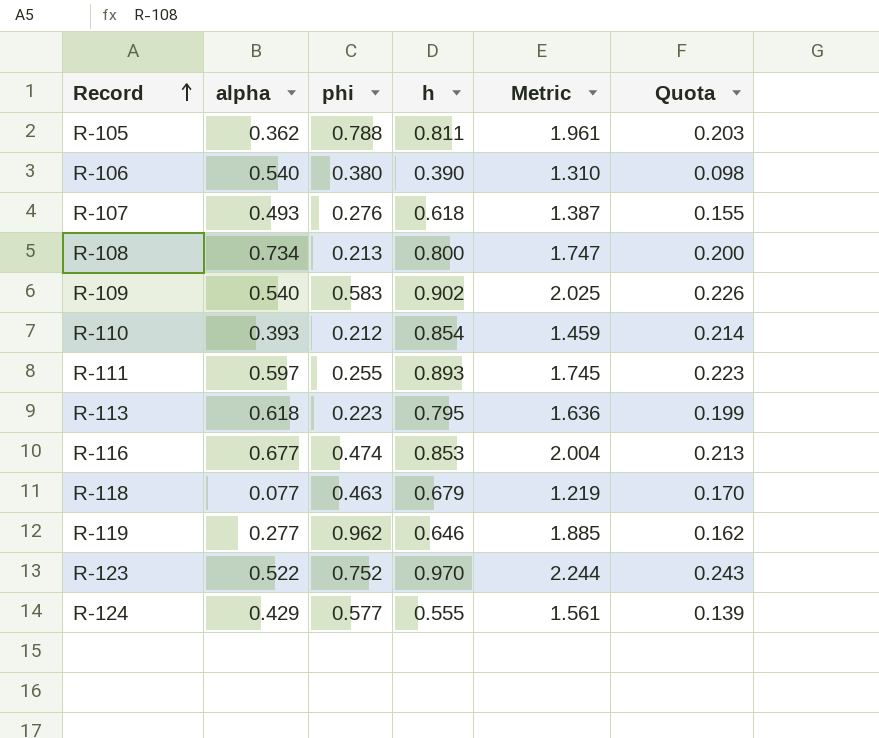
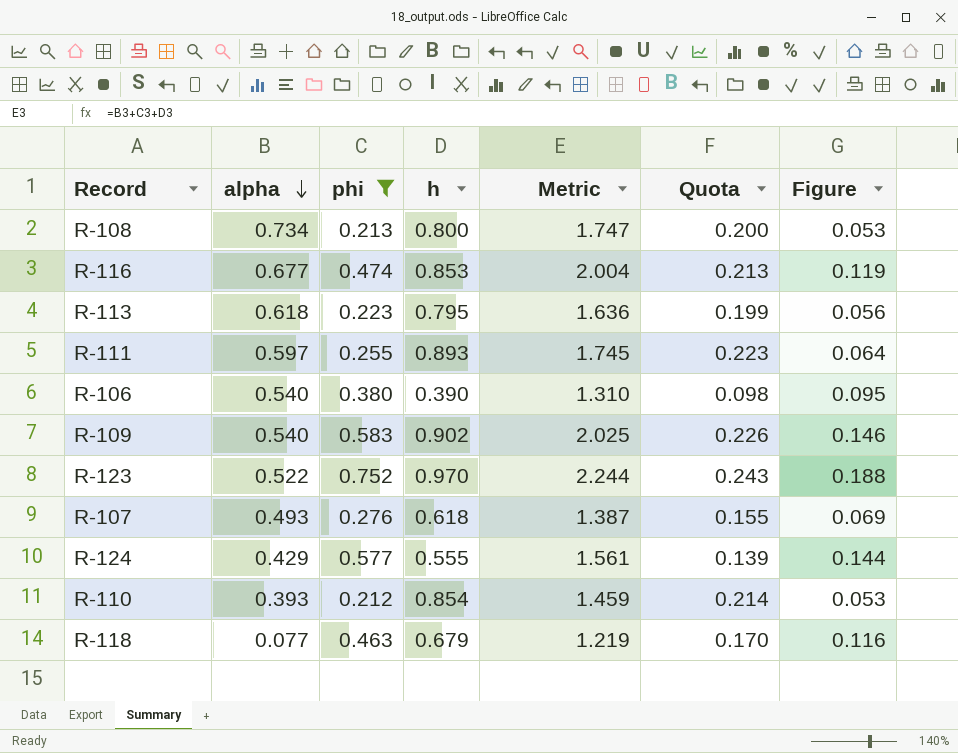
filter: none -> phi <= 0.752
row order: Record ascending -> alpha descending
column Figure | formula: none -> [phi] * 0.25

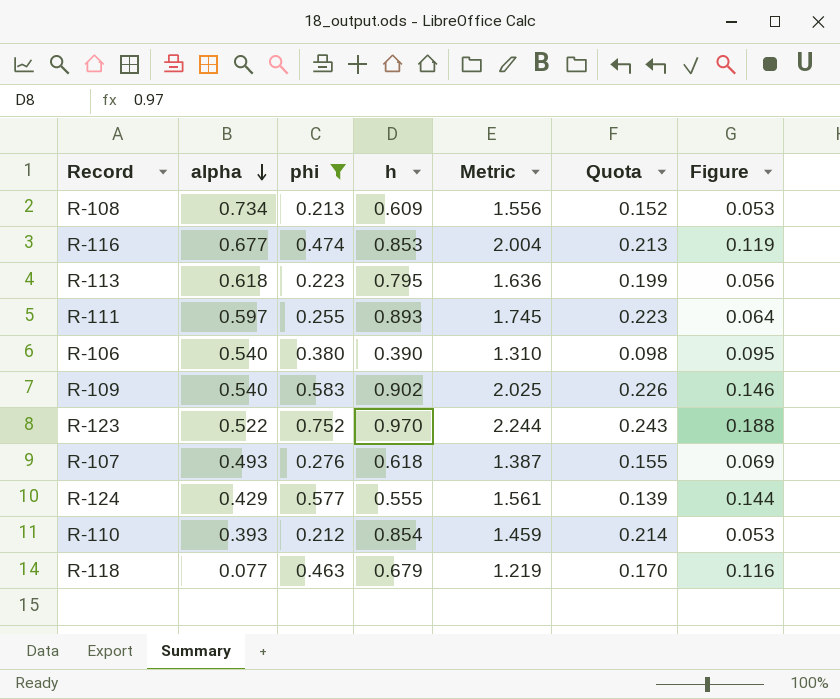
R-108 | h: 0.800 -> 0.609
R-108 | Metric: 1.747 -> 1.556
R-108 | Quota: 0.200 -> 0.152

